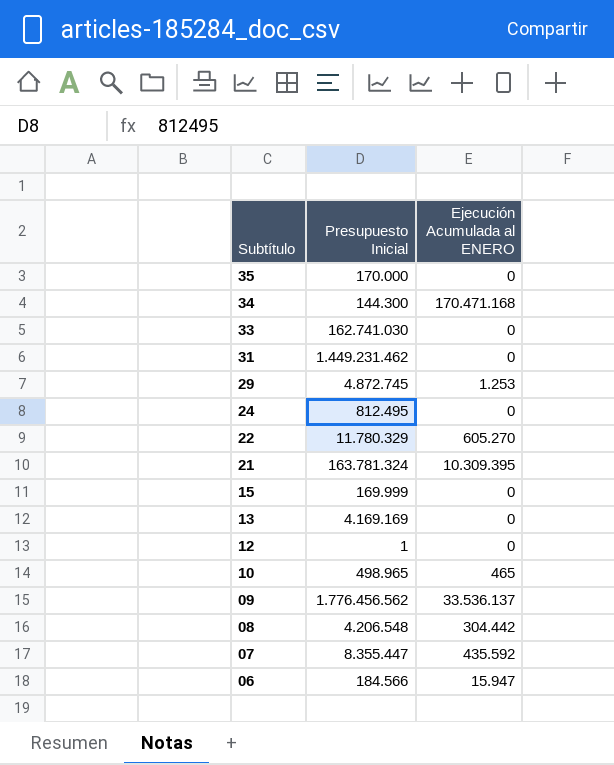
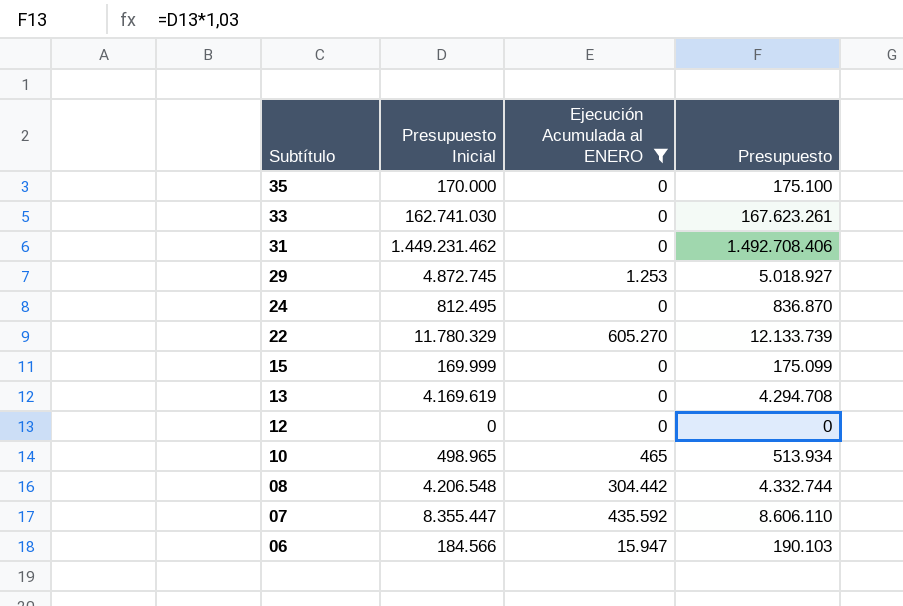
filter: none -> Ejecución Acumulada al ENERO <= 605.270
column Presupuesto | formula: none -> [Presupuesto Inicial] * 1,03
13 | Presupuesto Inicial: 4.169.169 -> 4.169.619
12 | Presupuesto Inicial: 1 -> 0

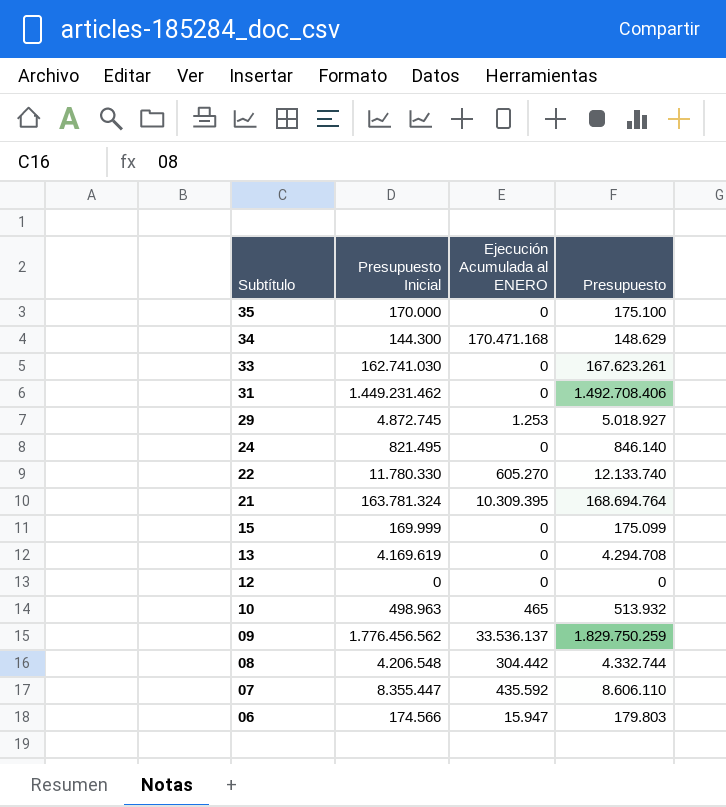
filter: Ejecución Acumulada al ENERO <= 605.270 -> none
24 | Presupuesto Inicial: 812.495 -> 821.495
24 | Presupuesto: 836.870 -> 846.140
22 | Presupuesto Inicial: 11.780.329 -> 11.780.330
22 | Presupuesto: 12.133.739 -> 12.133.740
10 | Presupuesto Inicial: 498.965 -> 498.963
10 | Presupuesto: 513.934 -> 513.932
06 | Presupuesto Inicial: 184.566 -> 174.566
06 | Presupuesto: 190.103 -> 179.803

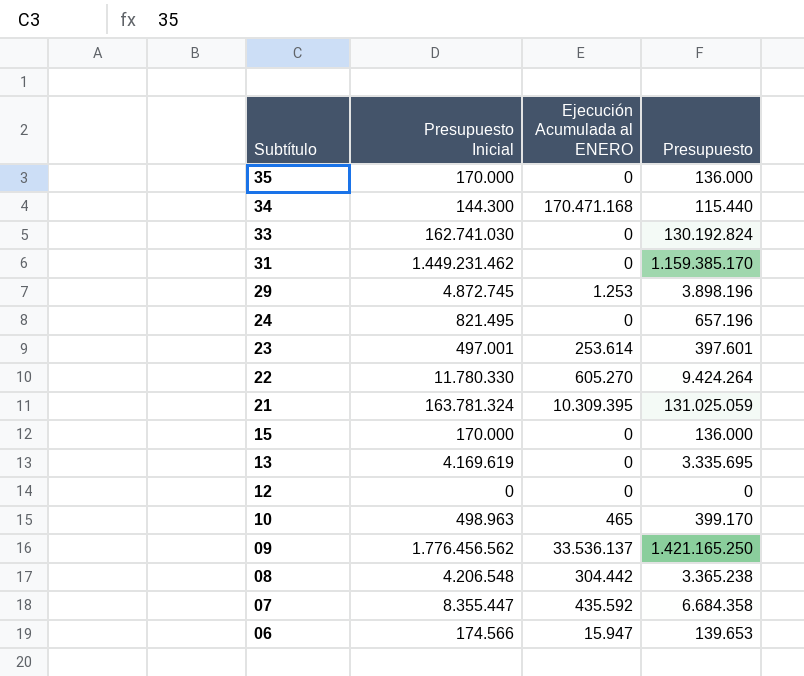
column Presupuesto | formula: [Presupuesto Inicial] * 1,03 -> [Presupuesto Inicial] * 0,8
row 23: none -> 497.001 | 253.614 | 397.601
15 | Presupuesto Inicial: 169.999 -> 170.000

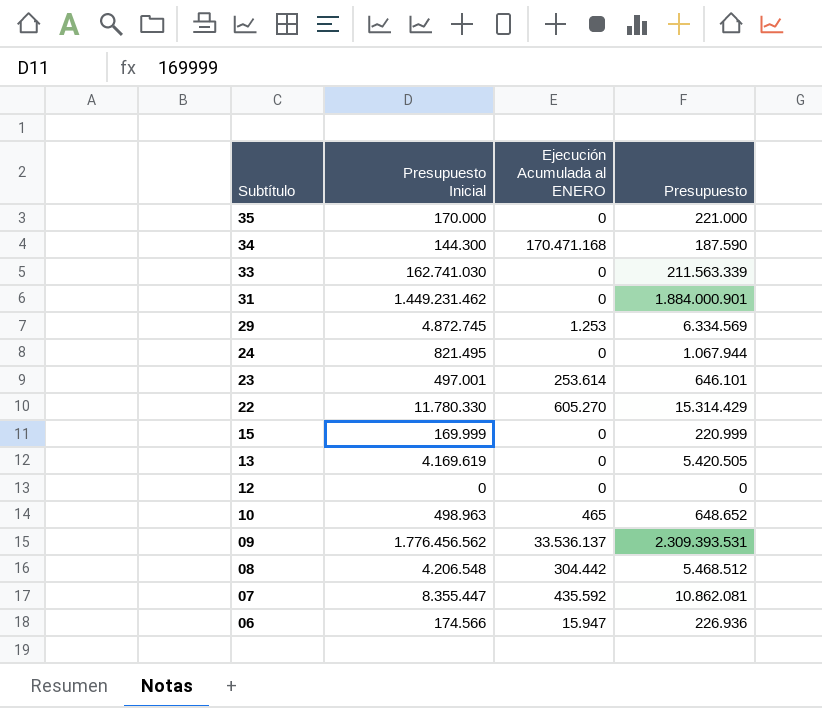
column Presupuesto | formula: [Presupuesto Inicial] * 0,8 -> [Presupuesto Inicial] * 1,3
row 21: 163.781.324 | 10.309.395 | 131.025.059 -> none
15 | Presupuesto Inicial: 170.000 -> 169.999

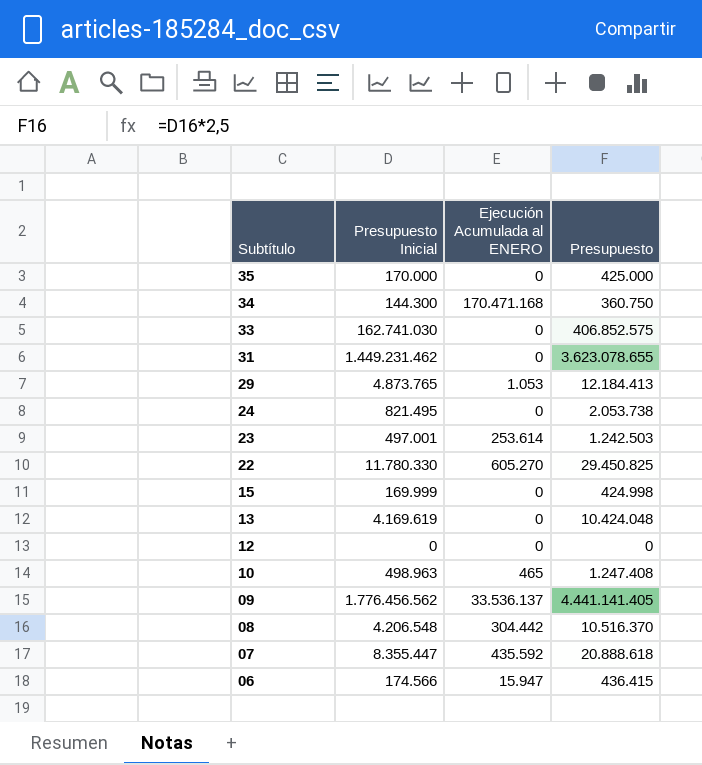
column Presupuesto | formula: [Presupuesto Inicial] * 1,3 -> [Presupuesto Inicial] * 2,5
29 | Presupuesto Inicial: 4.872.745 -> 4.873.765
29 | Ejecución Acumulada al ENERO: 1.253 -> 1.053

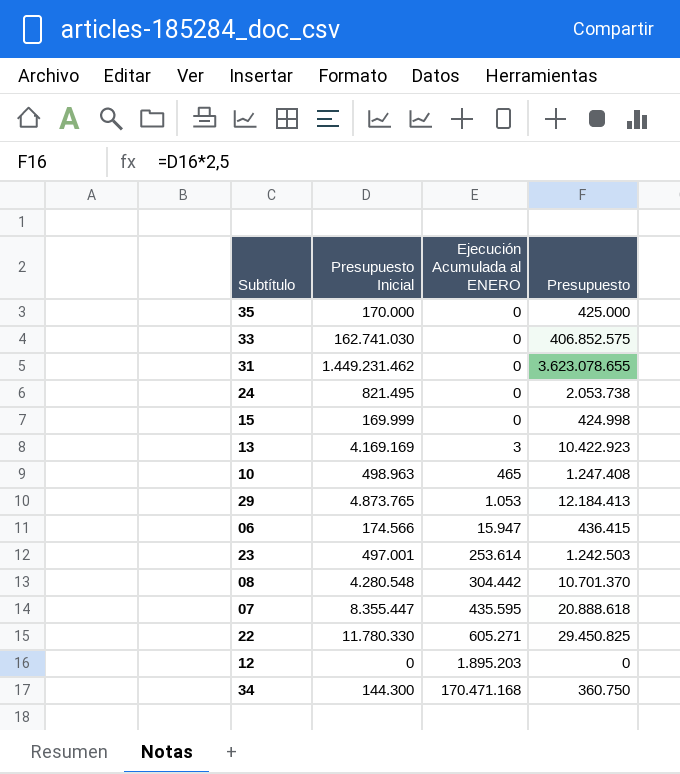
row order: Subtítulo descending -> Ejecución Acumulada al ENERO ascending
row 09: 1.776.456.562 | 33.536.137 | 4.441.141.405 -> none
13 | Presupuesto Inicial: 4.169.619 -> 4.169.169
13 | Ejecución Acumulada al ENERO: 0 -> 3
13 | Presupuesto: 10.424.048 -> 10.422.923
08 | Presupuesto Inicial: 4.206.548 -> 4.280.548
08 | Presupuesto: 10.516.370 -> 10.701.370
07 | Ejecución Acumulada al ENERO: 435.592 -> 435.595
22 | Ejecución Acumulada al ENERO: 605.270 -> 605.271
12 | Ejecución Acumulada al ENERO: 0 -> 1.895.203

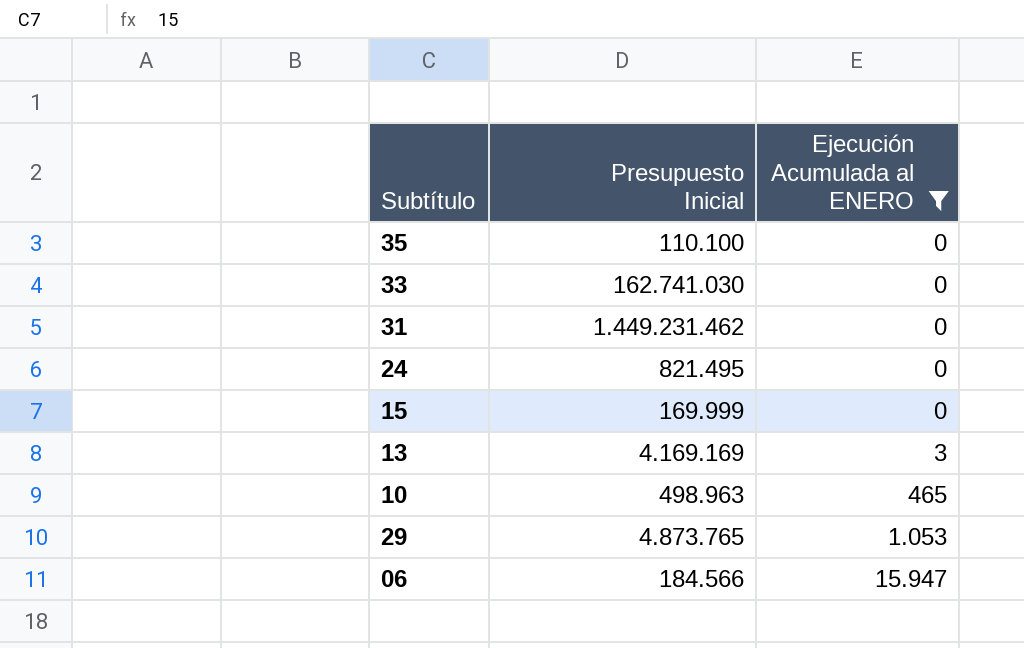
filter: none -> Ejecución Acumulada al ENERO <= 15.947
column Presupuesto | formula: [Presupuesto Inicial] * 2,5 -> none
35 | Presupuesto Inicial: 170.000 -> 110.100
06 | Presupuesto Inicial: 174.566 -> 184.566

